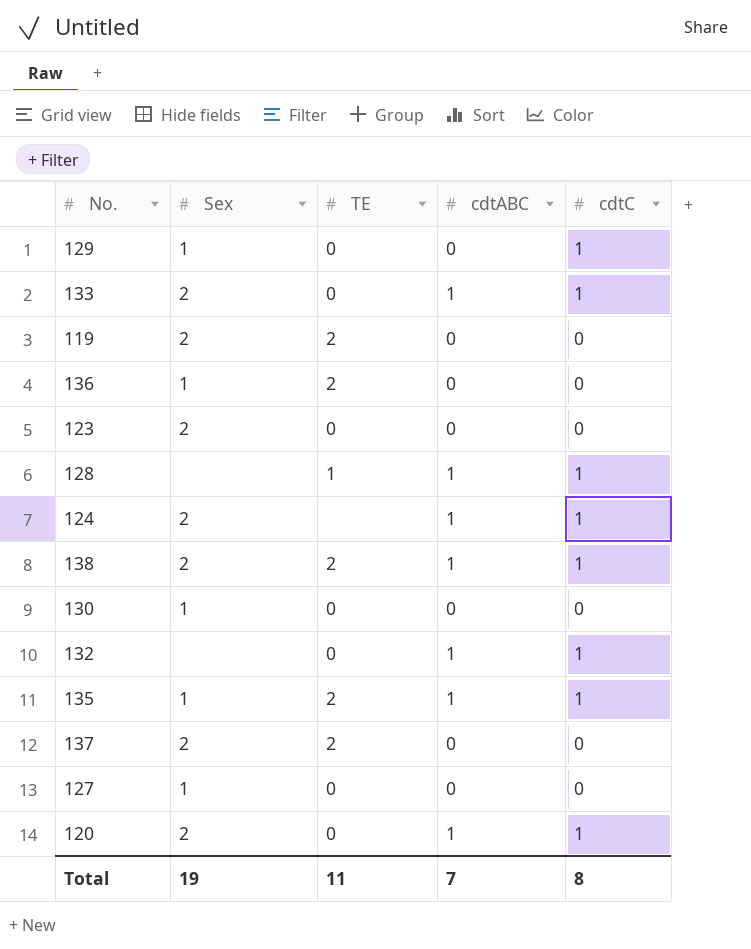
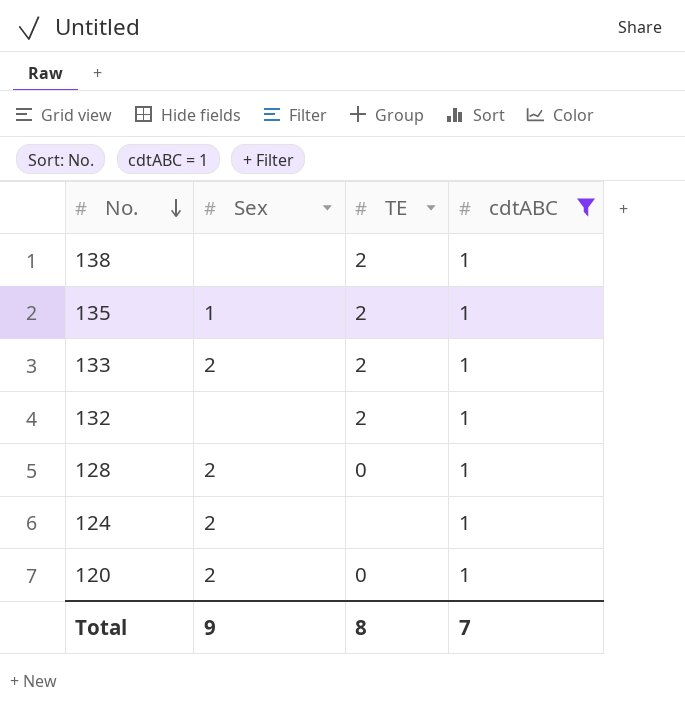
filter: none -> cdtABC = 1
row order: none -> No. descending
column cdtC | position: 5 -> none
138 | Sex: 2 -> none
133 | TE: 0 -> 2
132 | TE: 0 -> 2
128 | Sex: none -> 2
128 | TE: 1 -> 0
Total | Sex: 19 -> 9
Total | TE: 11 -> 8

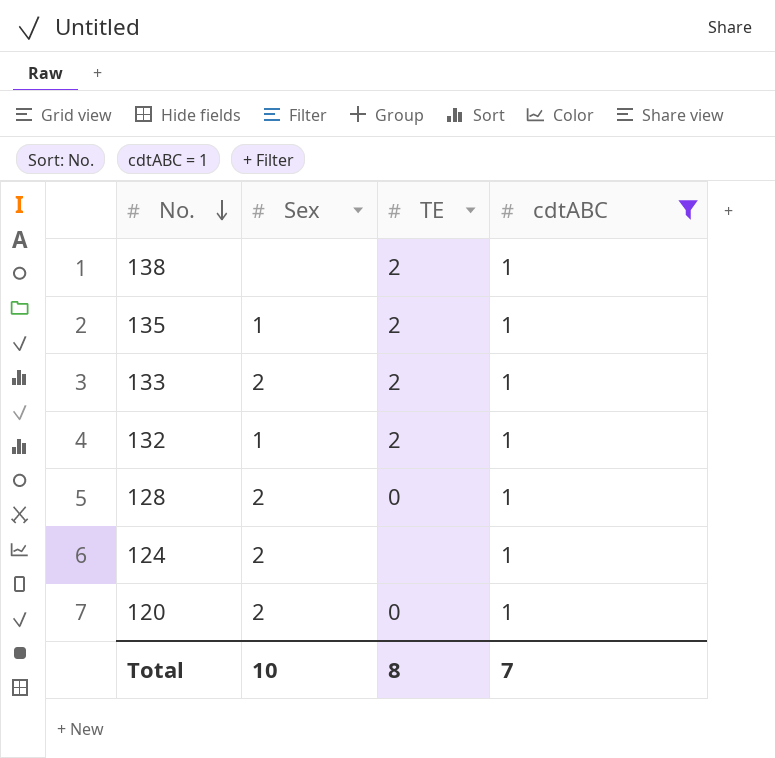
132 | Sex: none -> 1
Total | Sex: 9 -> 10

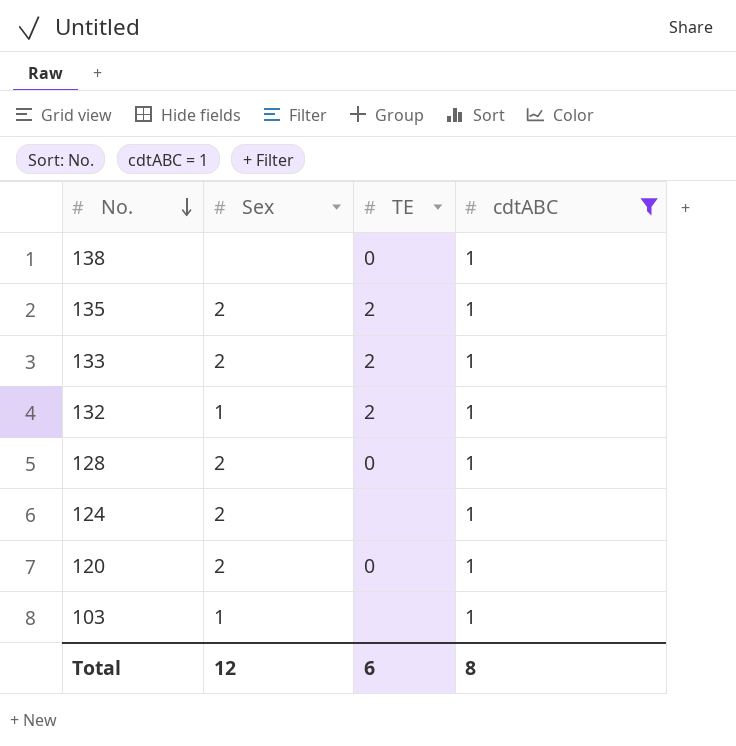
138 | TE: 2 -> 0
135 | Sex: 1 -> 2
row 103: none -> 1 | none | 1
Total | Sex: 10 -> 12
Total | TE: 8 -> 6
Total | cdtABC: 7 -> 8

